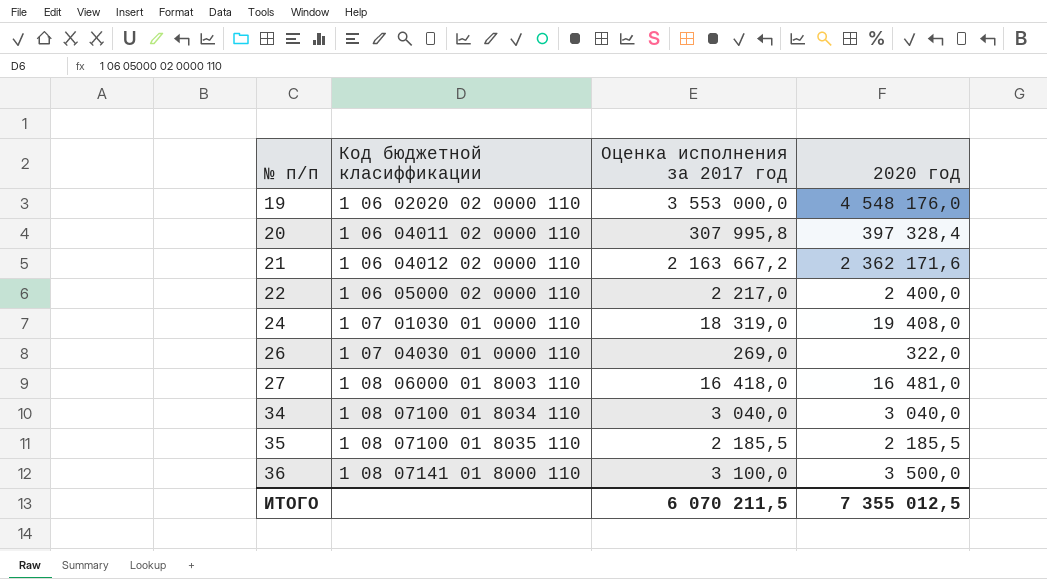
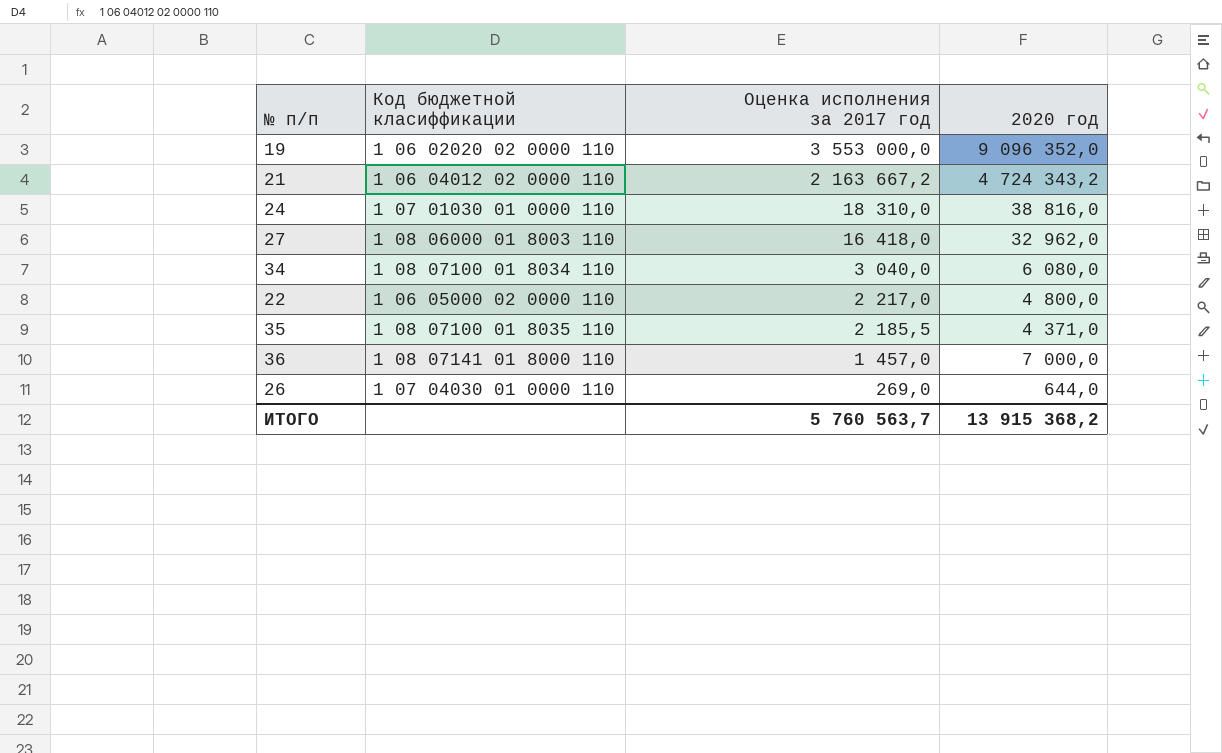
row order: № п/п ascending -> Оценка исполнения за 2017 год descending
row 20: 1 06 04011 02 0000 110 | 307 995,8 | 397 328,4 -> none
19 | 2020 год: 4 548 176,0 -> 9 096 352,0
21 | 2020 год: 2 362 171,6 -> 4 724 343,2
24 | Оценка исполнения за 2017 год: 18 319,0 -> 18 310,0
24 | 2020 год: 19 408,0 -> 38 816,0
27 | 2020 год: 16 481,0 -> 32 962,0
34 | 2020 год: 3 040,0 -> 6 080,0
22 | 2020 год: 2 400,0 -> 4 800,0
35 | 2020 год: 2 185,5 -> 4 371,0
36 | Оценка исполнения за 2017 год: 3 100,0 -> 1 457,0
36 | 2020 год: 3 500,0 -> 7 000,0
26 | 2020 год: 322,0 -> 644,0
ИТОГО | Оценка исполнения за 2017 год: 6 070 211,5 -> 5 760 563,7
ИТОГО | 2020 год: 7 355 012,5 -> 13 915 368,2

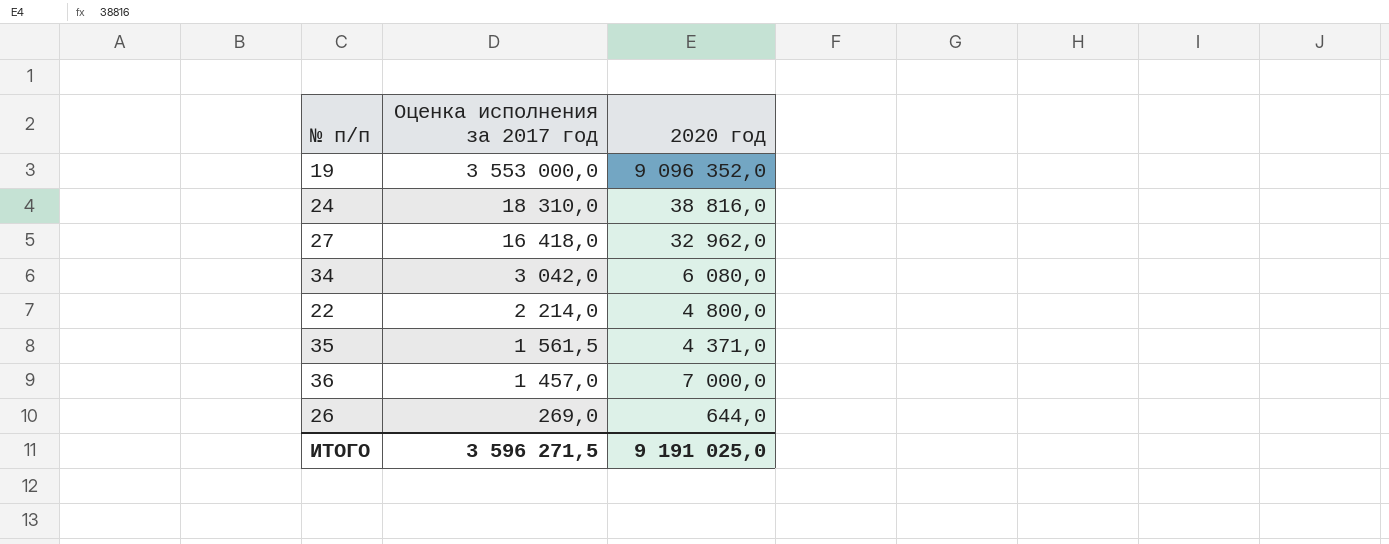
column Код бюджетной класиффикации | position: 2 -> none
row 21: 1 06 04012 02 0000 110 | 2 163 667,2 | 4 724 343,2 -> none
34 | Оценка исполнения за 2017 год: 3 040,0 -> 3 042,0
22 | Оценка исполнения за 2017 год: 2 217,0 -> 2 214,0
35 | Оценка исполнения за 2017 год: 2 185,5 -> 1 561,5
ИТОГО | Оценка исполнения за 2017 год: 5 760 563,7 -> 3 596 271,5
ИТОГО | 2020 год: 13 915 368,2 -> 9 191 025,0

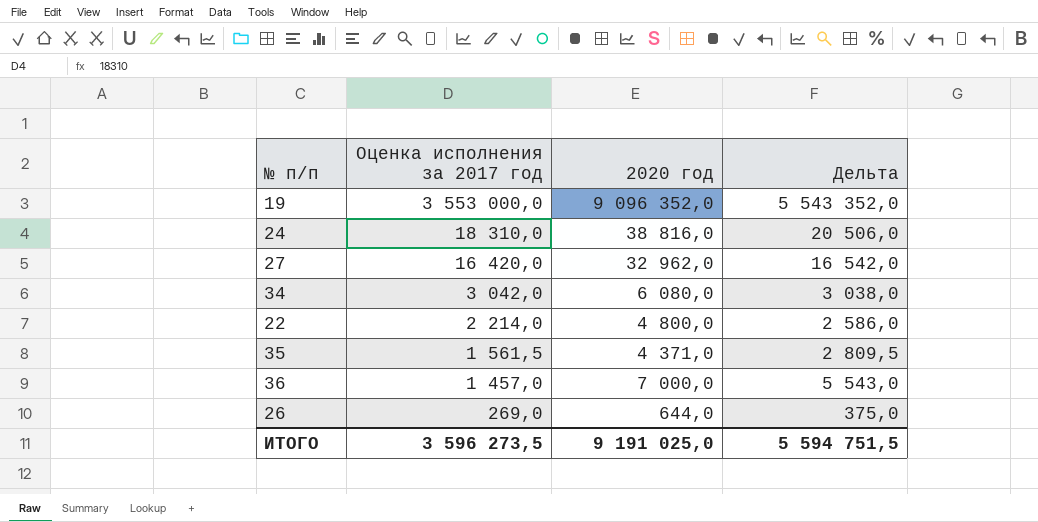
column Дельта | formula: none -> [2020 год] - [Оценка исполнения за 2017 год]
27 | Оценка исполнения за 2017 год: 16 418,0 -> 16 420,0
ИТОГО | Оценка исполнения за 2017 год: 3 596 271,5 -> 3 596 273,5

